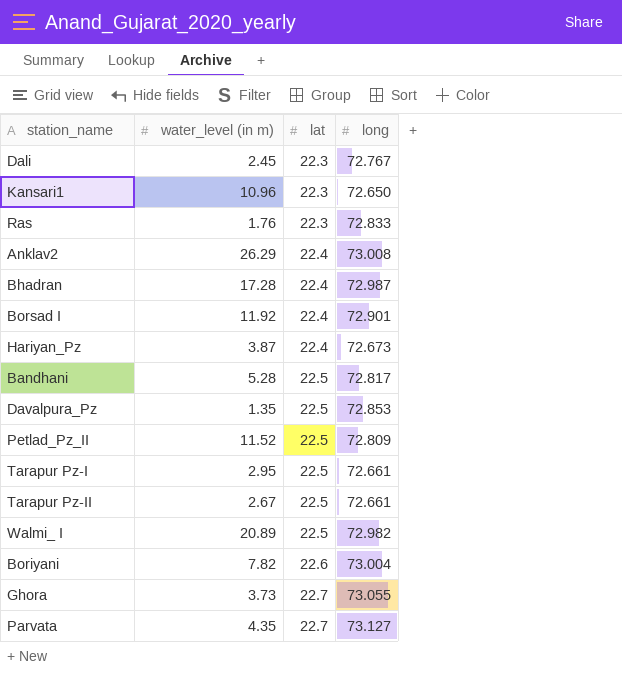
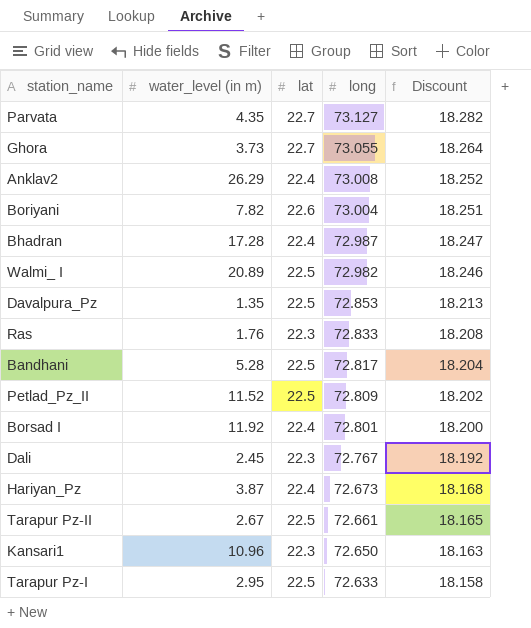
row order: lat ascending -> long descending
column Discount | formula: none -> [long] * 0.25
Borsad I | long: 72.901 -> 72.801
Tarapur Pz-I | long: 72.661 -> 72.633

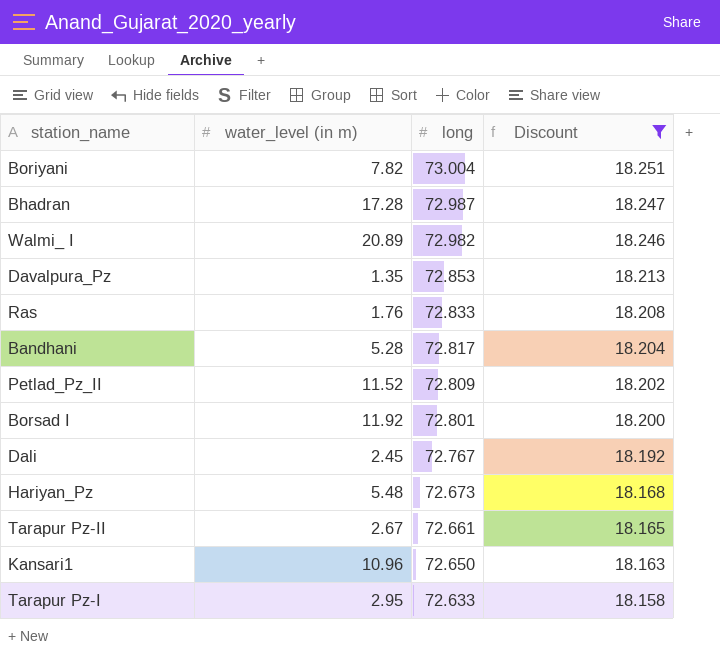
filter: none -> Discount <= 18.251
column lat | position: 3 -> none
Hariyan_Pz | water_level (in m): 3.87 -> 5.48

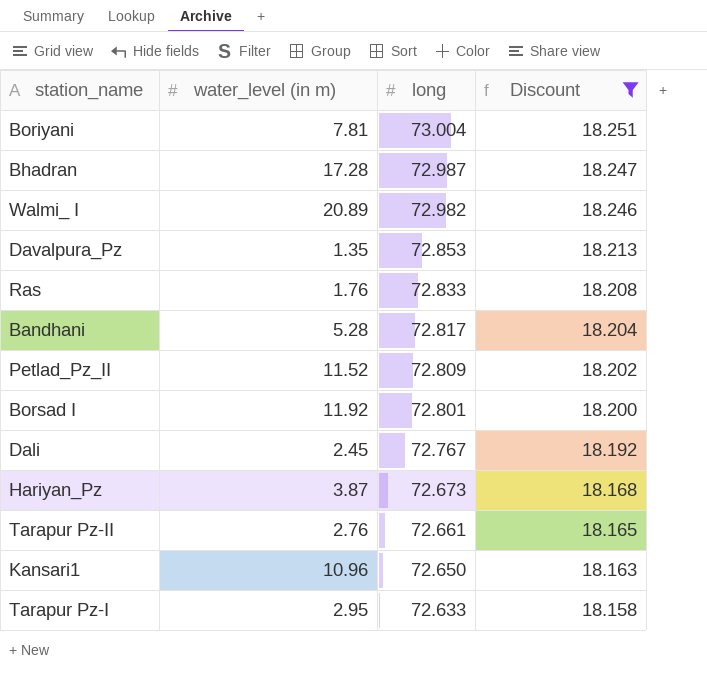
Boriyani | water_level (in m): 7.82 -> 7.81
Hariyan_Pz | water_level (in m): 5.48 -> 3.87
Tarapur Pz-II | water_level (in m): 2.67 -> 2.76

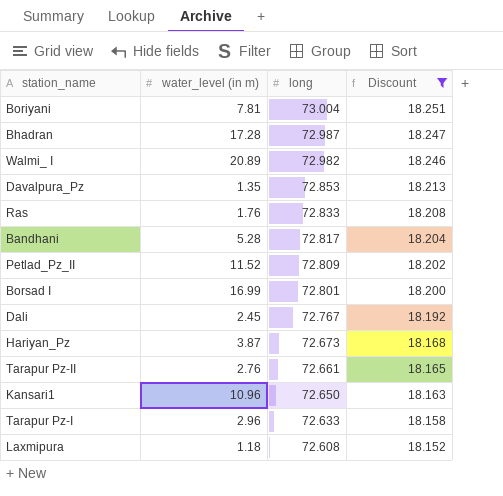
Borsad I | water_level (in m): 11.92 -> 16.99
Tarapur Pz-I | water_level (in m): 2.95 -> 2.96
row Laxmipura: none -> 1.18 | 72.608 | 18.152

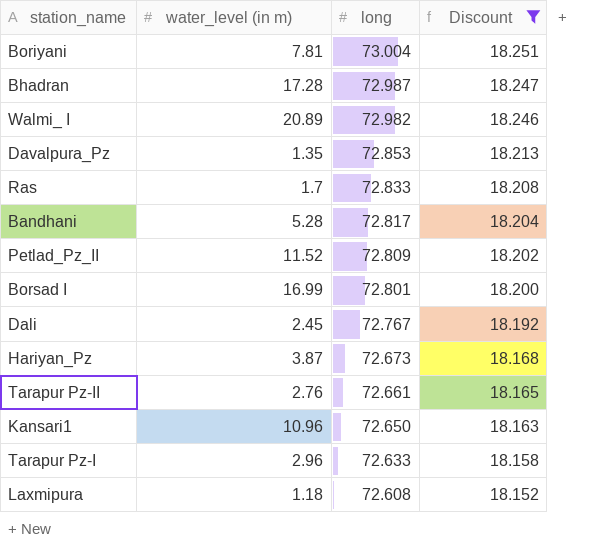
Ras | water_level (in m): 1.76 -> 1.7

